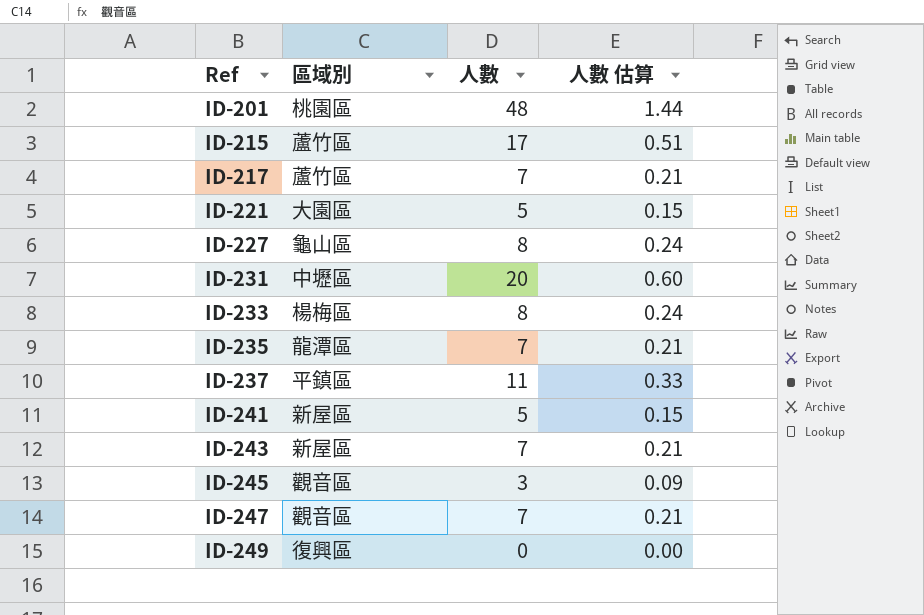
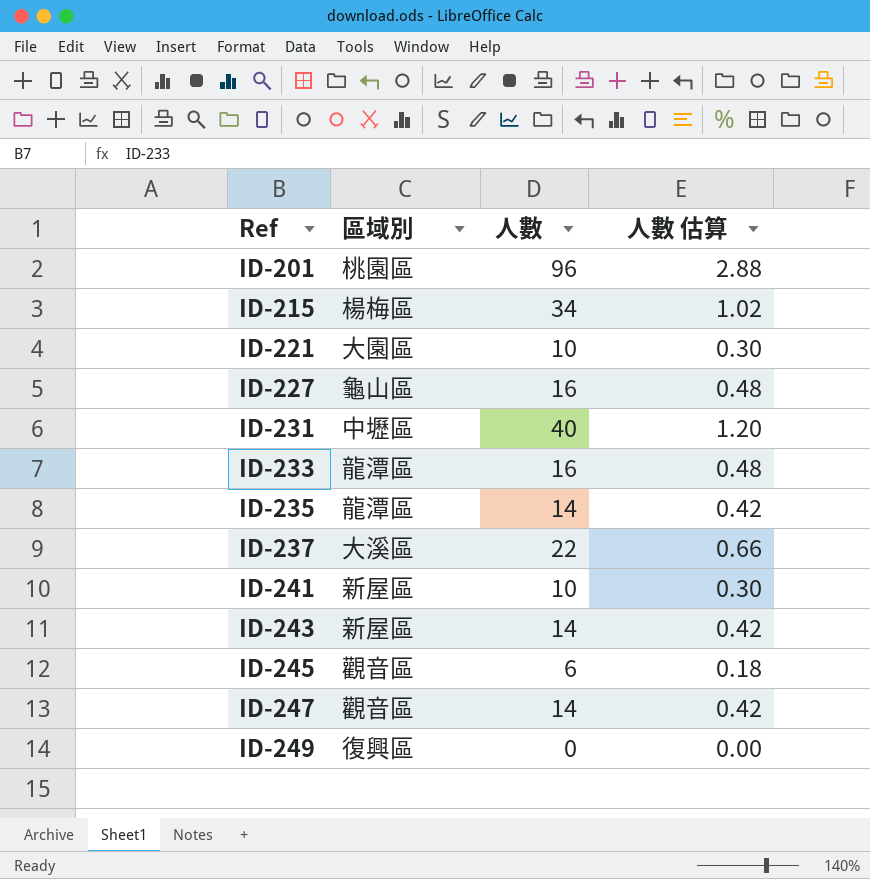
row ID-217: 蘆竹區 | 7 | 0.21 -> none
ID-201 | 人數: 48 -> 96
ID-201 | 人數 估算: 1.44 -> 2.88
ID-215 | 區域別: 蘆竹區 -> 楊梅區
ID-215 | 人數: 17 -> 34
ID-215 | 人數 估算: 0.51 -> 1.02
ID-221 | 人數: 5 -> 10
ID-221 | 人數 估算: 0.15 -> 0.30
ID-227 | 人數: 8 -> 16
ID-227 | 人數 估算: 0.24 -> 0.48
ID-231 | 人數: 20 -> 40
ID-231 | 人數 估算: 0.60 -> 1.20
ID-233 | 區域別: 楊梅區 -> 龍潭區
ID-233 | 人數: 8 -> 16
ID-233 | 人數 估算: 0.24 -> 0.48
ID-235 | 人數: 7 -> 14
ID-235 | 人數 估算: 0.21 -> 0.42
ID-237 | 區域別: 平鎮區 -> 大溪區
ID-237 | 人數: 11 -> 22
ID-237 | 人數 估算: 0.33 -> 0.66
ID-241 | 人數: 5 -> 10
ID-241 | 人數 估算: 0.15 -> 0.30
ID-243 | 人數: 7 -> 14
ID-243 | 人數 估算: 0.21 -> 0.42
ID-245 | 人數: 3 -> 6
ID-245 | 人數 估算: 0.09 -> 0.18
ID-247 | 人數: 7 -> 14
ID-247 | 人數 估算: 0.21 -> 0.42

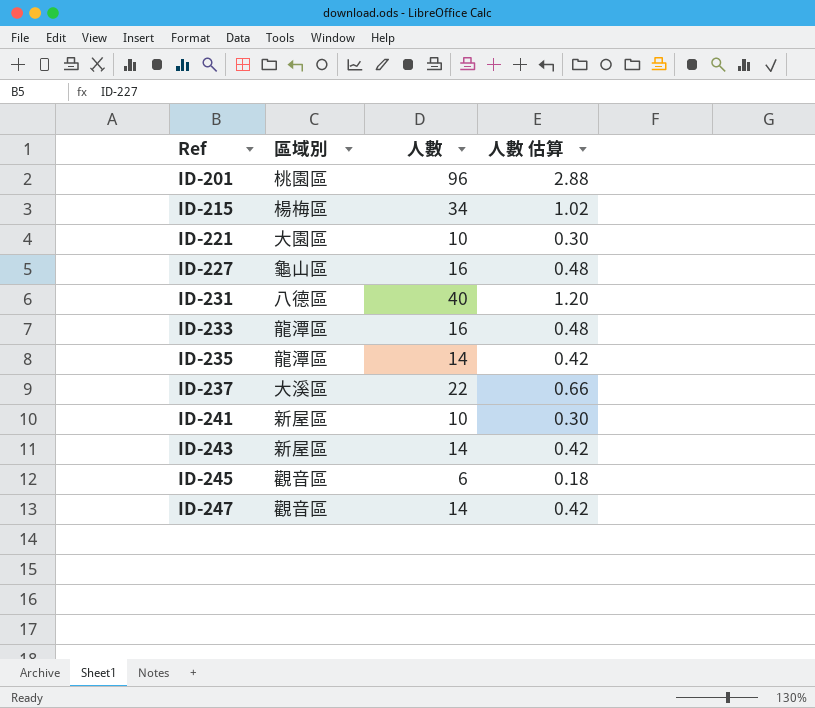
row ID-249: 復興區 | 0 | 0.00 -> none
ID-231 | 區域別: 中壢區 -> 八德區

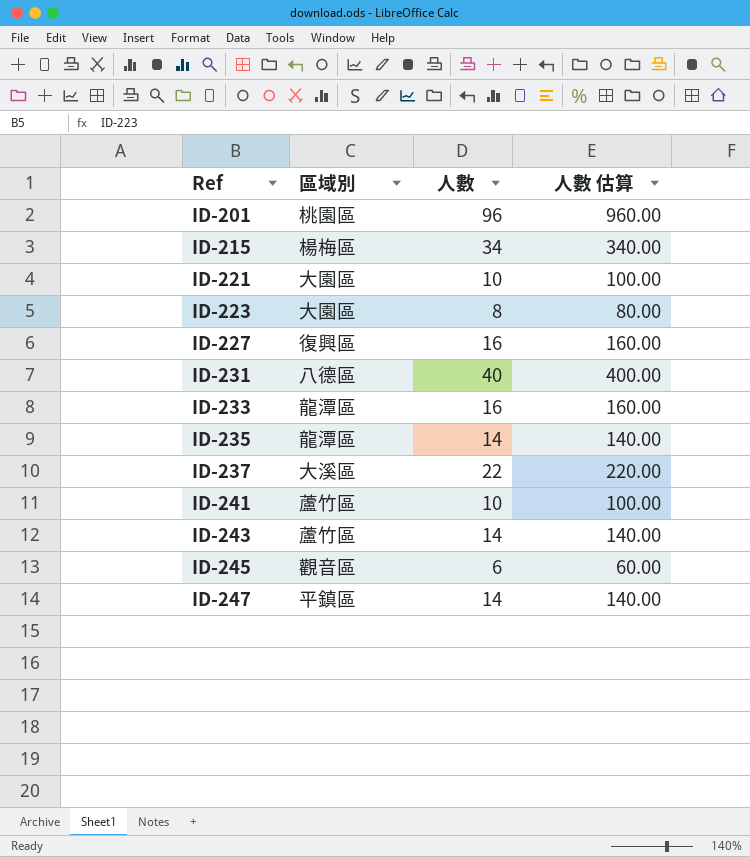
column 人數 估算 | formula: [人數] * 0.03 -> [人數] * 10
row ID-223: none -> 大園區 | 8 | 80.00
ID-227 | 區域別: 龜山區 -> 復興區
ID-241 | 區域別: 新屋區 -> 蘆竹區
ID-243 | 區域別: 新屋區 -> 蘆竹區
ID-247 | 區域別: 觀音區 -> 平鎮區

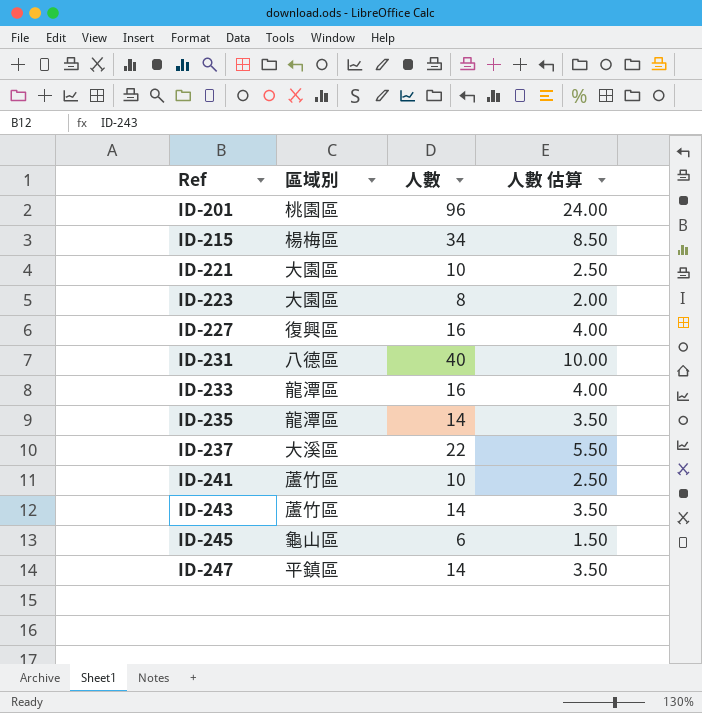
column 人數 估算 | formula: [人數] * 10 -> [人數] * 0.25
ID-245 | 區域別: 觀音區 -> 龜山區

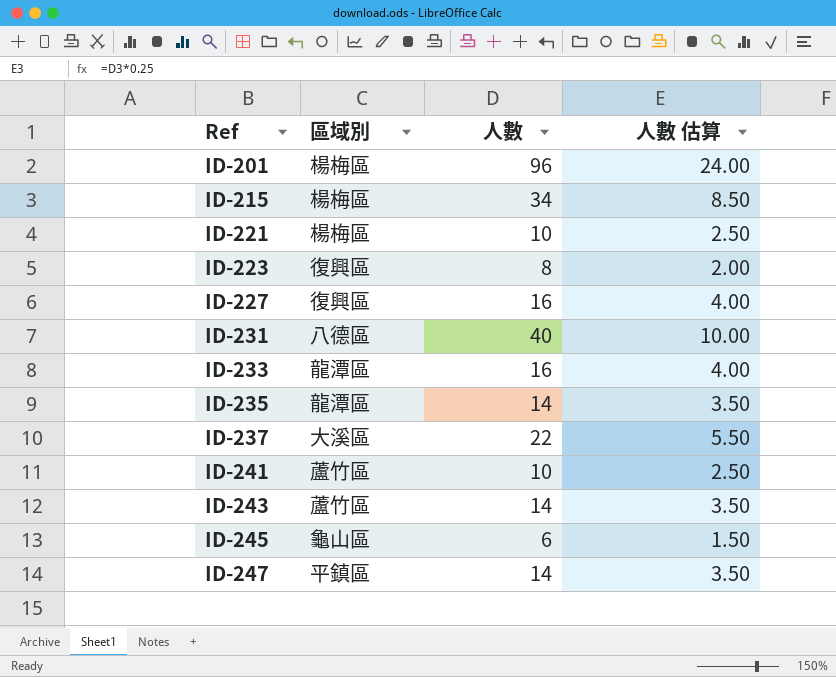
ID-201 | 區域別: 桃園區 -> 楊梅區
ID-221 | 區域別: 大園區 -> 楊梅區
ID-223 | 區域別: 大園區 -> 復興區

